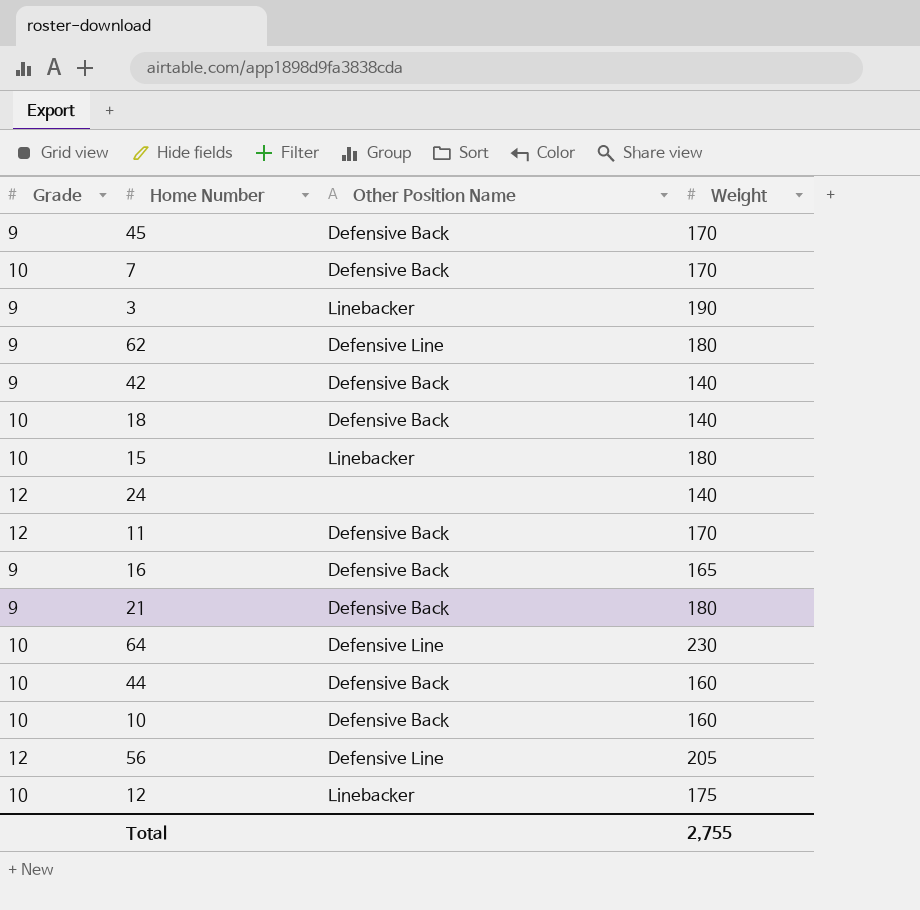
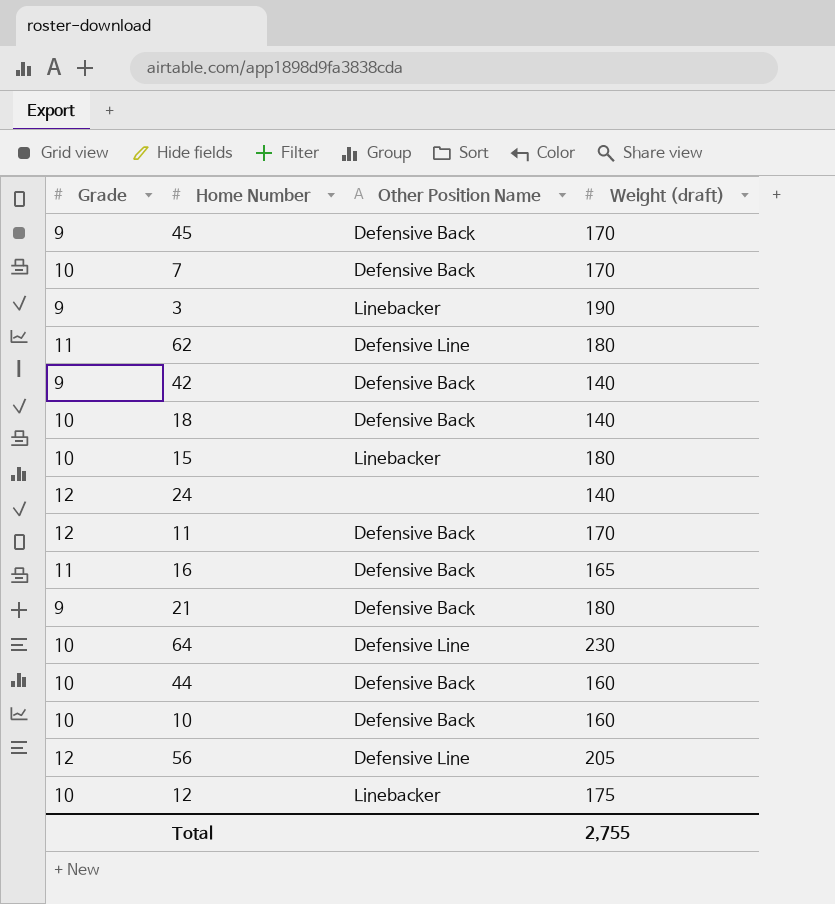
column name: Weight -> Weight (draft)
62 | Grade: 9 -> 11
16 | Grade: 9 -> 11

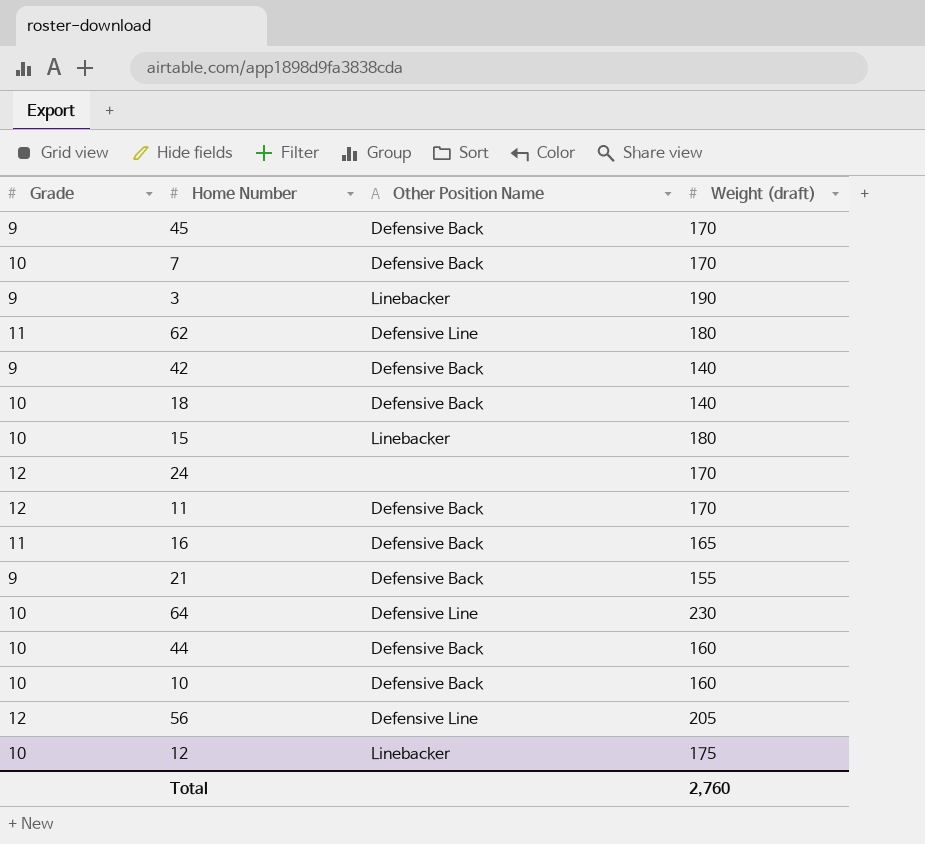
24 | Weight (draft): 140 -> 170
21 | Weight (draft): 180 -> 155
Total | Weight (draft): 2,755 -> 2,760

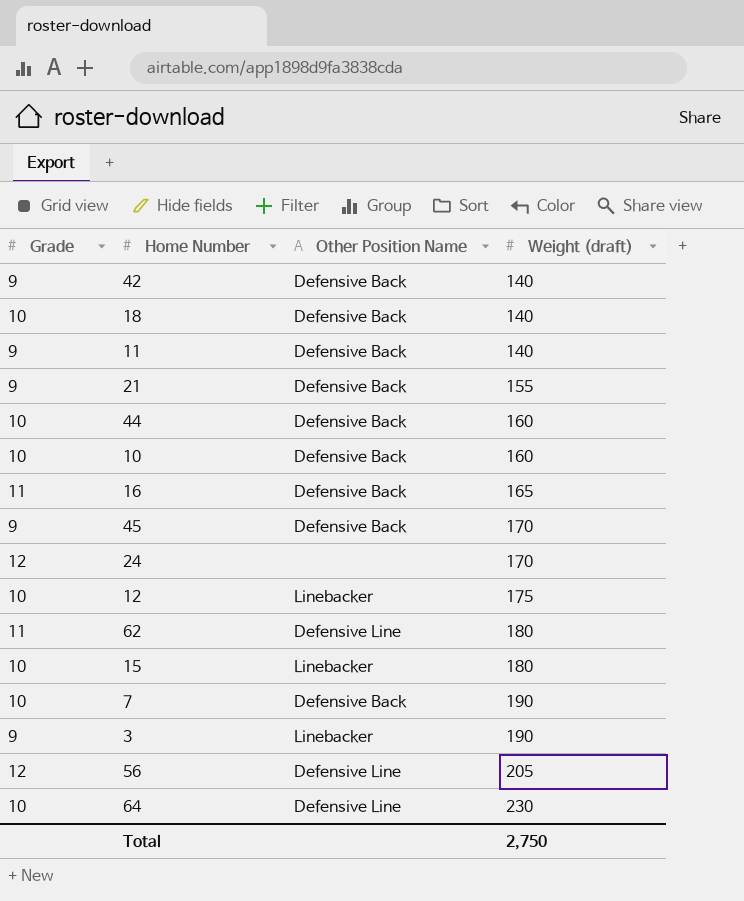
row order: none -> Weight (draft) ascending
11 | Grade: 12 -> 9
11 | Weight (draft): 170 -> 140
7 | Weight (draft): 170 -> 190
Total | Weight (draft): 2,760 -> 2,750

